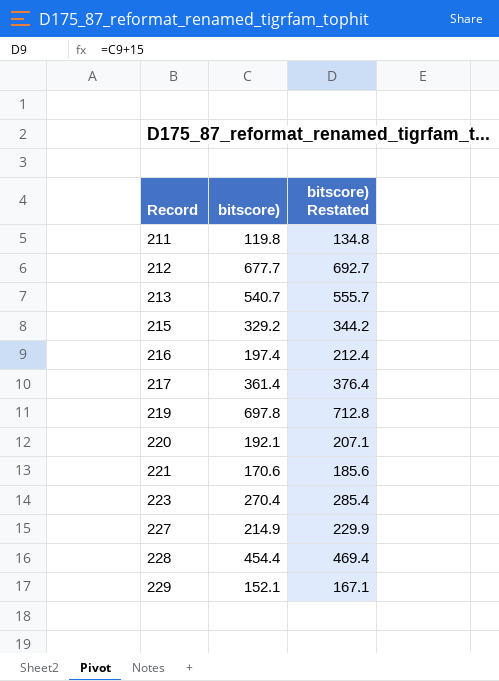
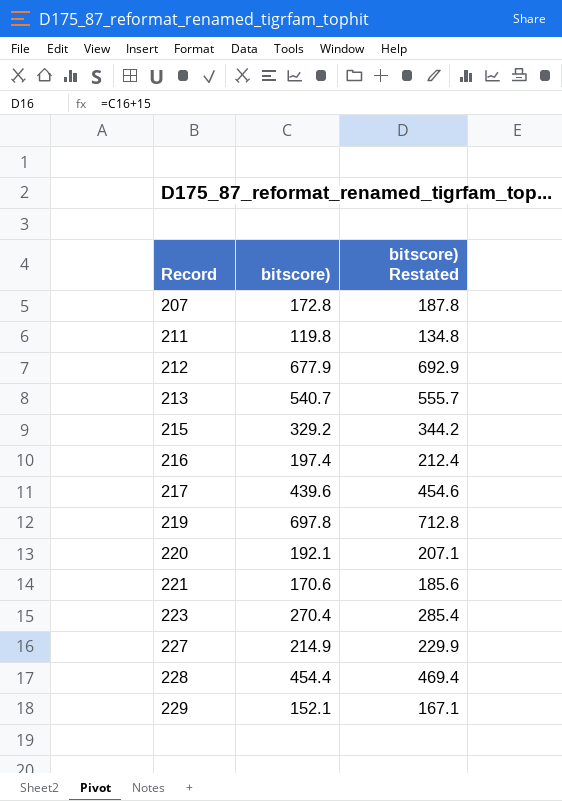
row 207: none -> 172.8 | 187.8
212 | bitscore): 677.7 -> 677.9
212 | bitscore) Restated: 692.7 -> 692.9
217 | bitscore): 361.4 -> 439.6
217 | bitscore) Restated: 376.4 -> 454.6

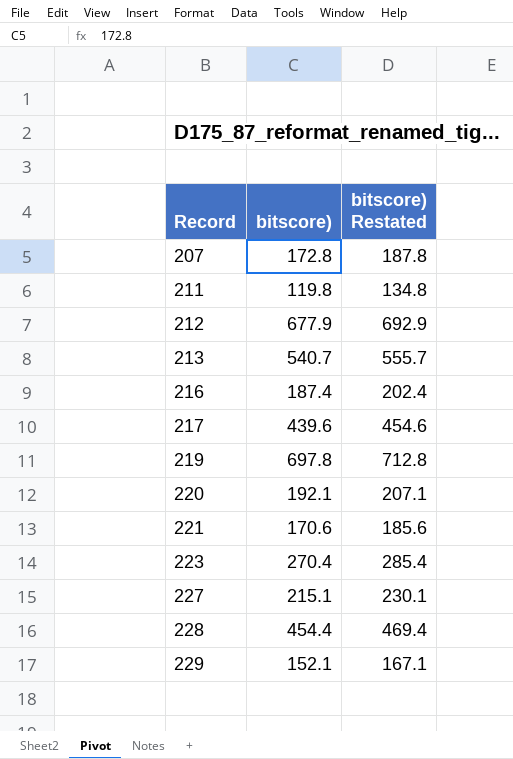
row 215: 329.2 | 344.2 -> none
216 | bitscore): 197.4 -> 187.4
216 | bitscore) Restated: 212.4 -> 202.4
227 | bitscore): 214.9 -> 215.1
227 | bitscore) Restated: 229.9 -> 230.1

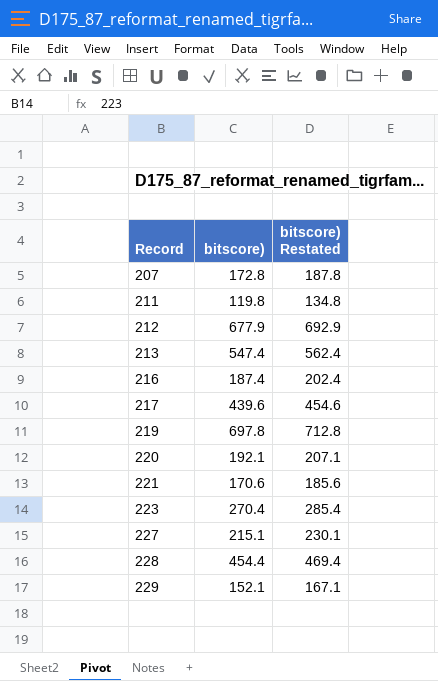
213 | bitscore): 540.7 -> 547.4
213 | bitscore) Restated: 555.7 -> 562.4

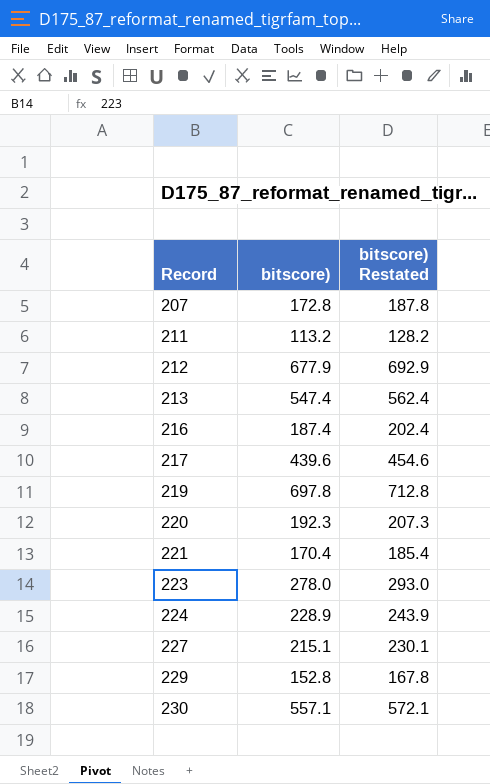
row 228: 454.4 | 469.4 -> none
211 | bitscore): 119.8 -> 113.2
211 | bitscore) Restated: 134.8 -> 128.2
220 | bitscore): 192.1 -> 192.3
220 | bitscore) Restated: 207.1 -> 207.3
221 | bitscore): 170.6 -> 170.4
221 | bitscore) Restated: 185.6 -> 185.4
223 | bitscore): 270.4 -> 278.0
223 | bitscore) Restated: 285.4 -> 293.0
row 224: none -> 228.9 | 243.9
229 | bitscore): 152.1 -> 152.8
229 | bitscore) Restated: 167.1 -> 167.8
row 230: none -> 557.1 | 572.1

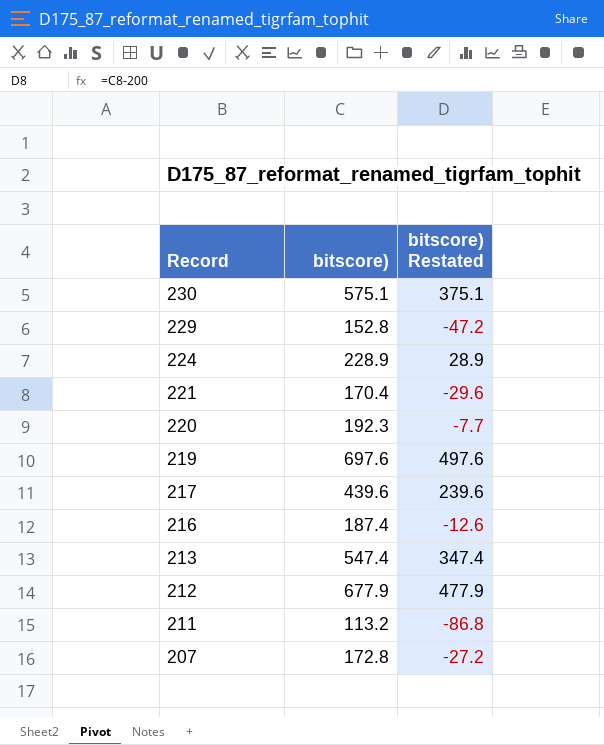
row order: Record ascending -> Record descending
column bitscore) Restated | formula: [bitscore)] + 15 -> [bitscore)] - 200
row 223: 278.0 | 293.0 -> none
row 227: 215.1 | 230.1 -> none
230 | bitscore): 557.1 -> 575.1
219 | bitscore): 697.8 -> 697.6

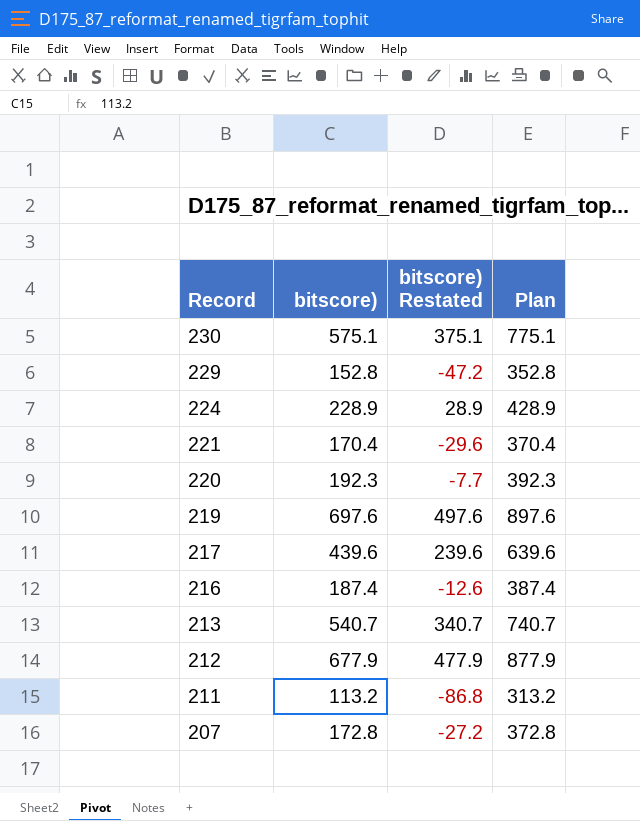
column Plan | formula: none -> [bitscore)] + 200
213 | bitscore): 547.4 -> 540.7
213 | bitscore) Restated: 347.4 -> 340.7

